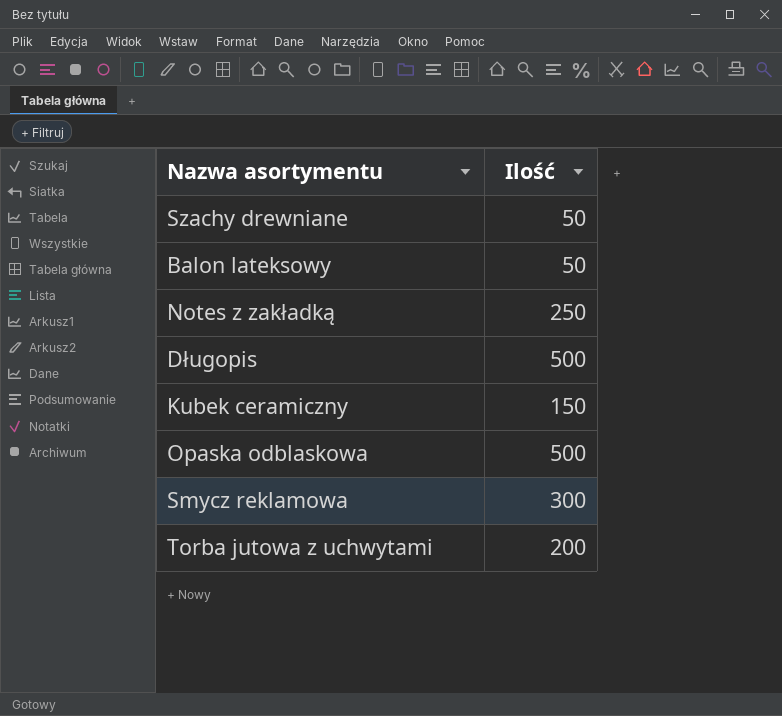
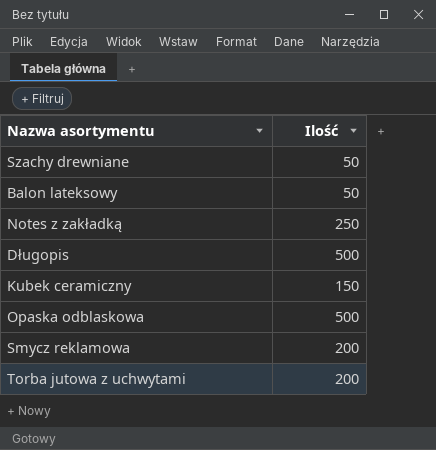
Smycz reklamowa | Ilość: 300 -> 200

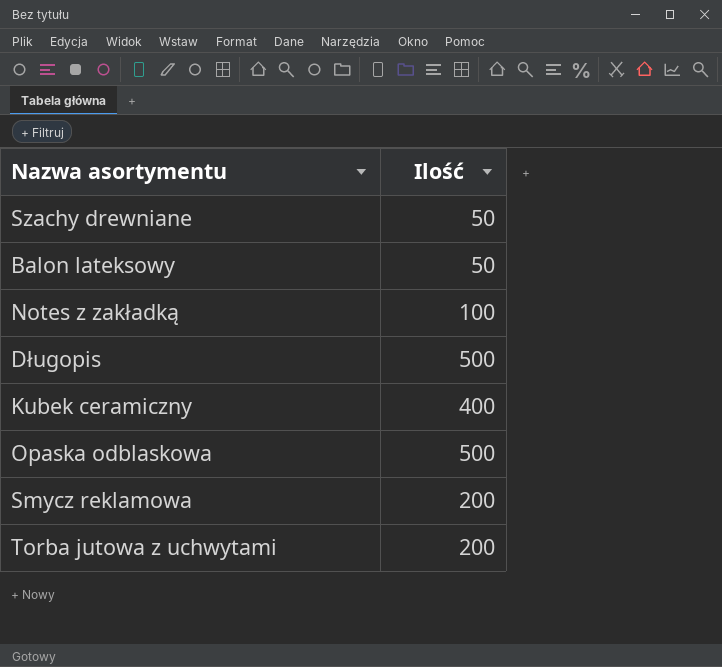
Notes z zakładką | Ilość: 250 -> 100
Kubek ceramiczny | Ilość: 150 -> 400

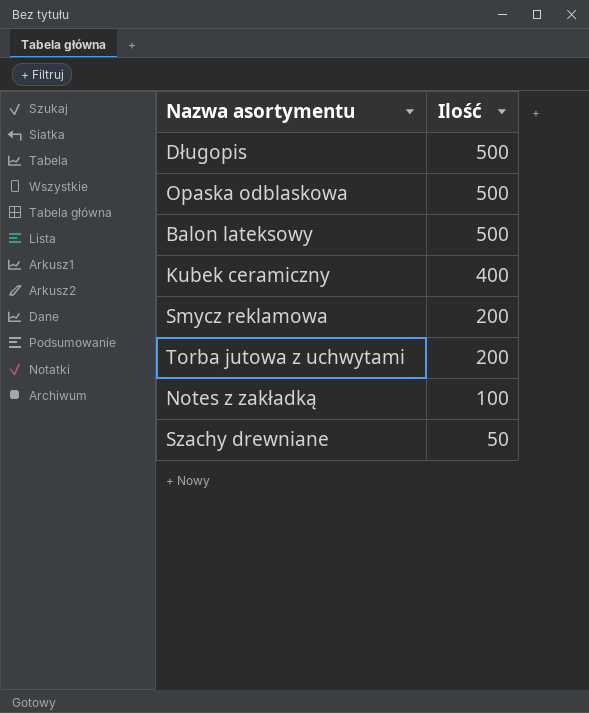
row order: none -> Ilość descending
Balon lateksowy | Ilość: 50 -> 500

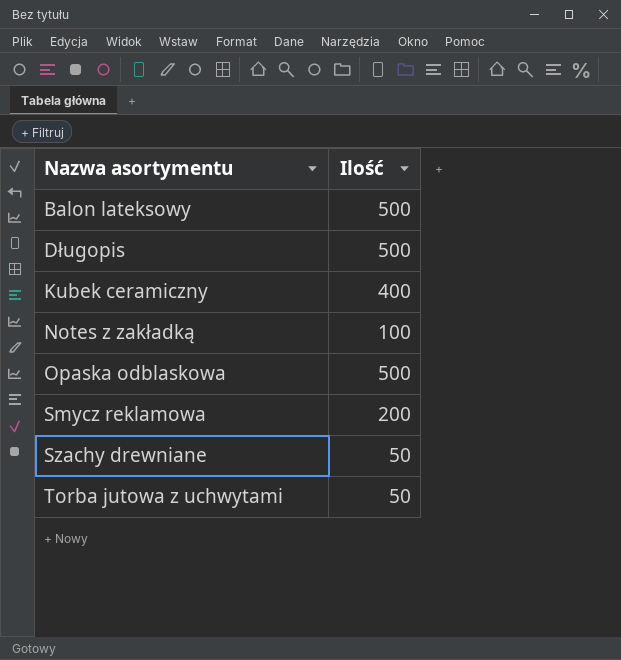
row order: Ilość descending -> Nazwa asortymentu ascending
Torba jutowa z uchwytami | Ilość: 200 -> 50

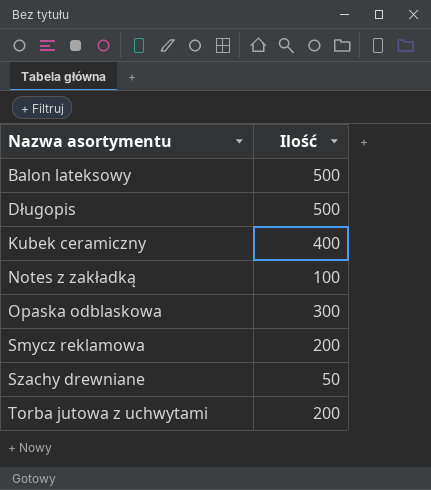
Opaska odblaskowa | Ilość: 500 -> 300
Torba jutowa z uchwytami | Ilość: 50 -> 200

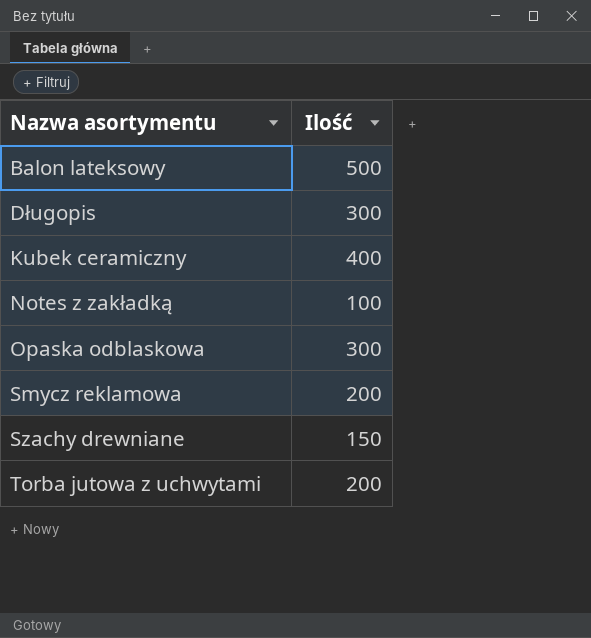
Długopis | Ilość: 500 -> 300
Szachy drewniane | Ilość: 50 -> 150

